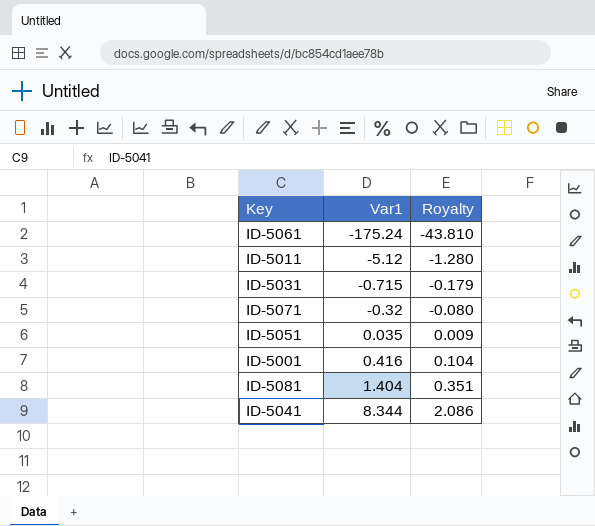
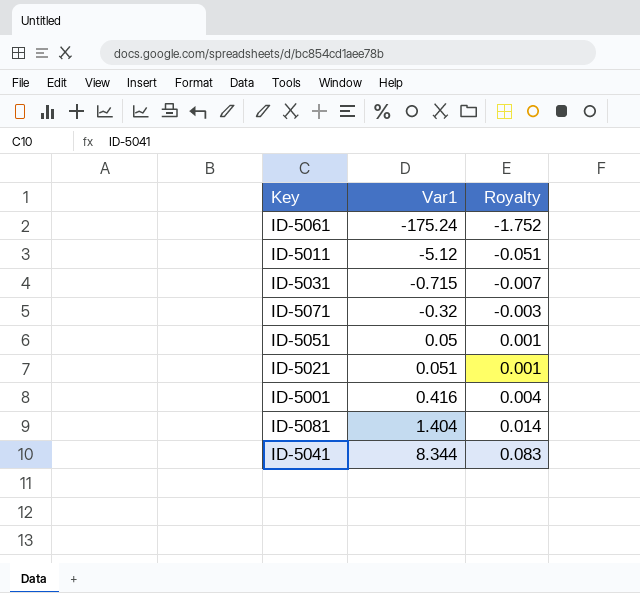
column Royalty | formula: [Var1] * 0.25 -> [Var1] * 0.01
ID-5051 | Var1: 0.035 -> 0.05
row ID-5021: none -> 0.051 | 0.001

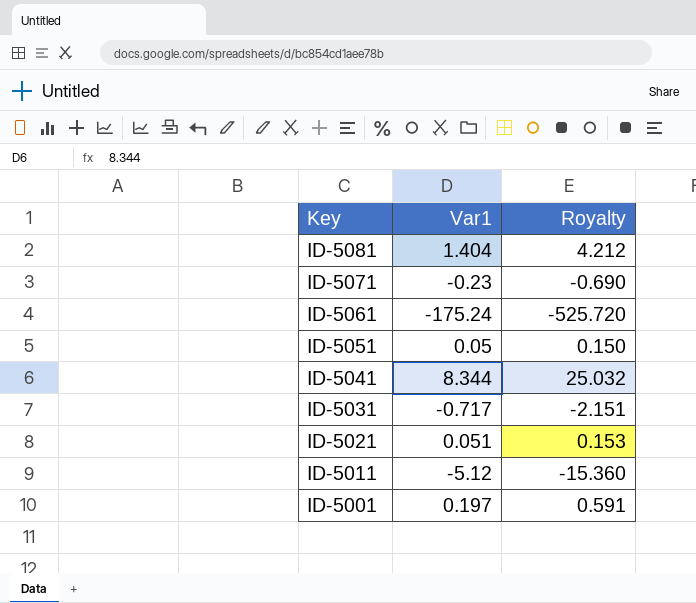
row order: Var1 ascending -> Key descending
column Royalty | formula: [Var1] * 0.01 -> [Var1] * 3
ID-5071 | Var1: -0.32 -> -0.23
ID-5031 | Var1: -0.715 -> -0.717
ID-5001 | Var1: 0.416 -> 0.197

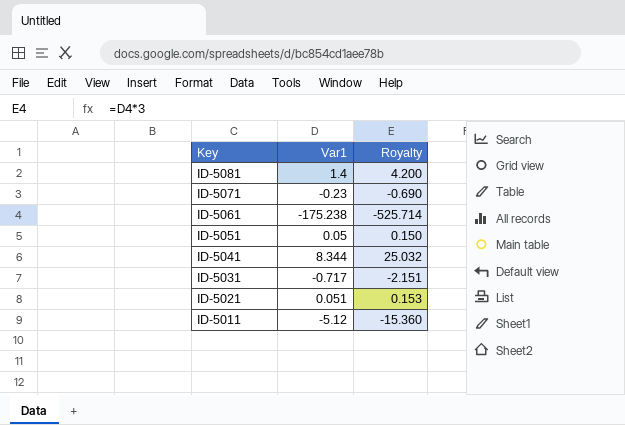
row ID-5001: 0.197 | 0.591 -> none
ID-5081 | Var1: 1.404 -> 1.4
ID-5081 | Royalty: 4.212 -> 4.200
ID-5061 | Var1: -175.24 -> -175.238
ID-5061 | Royalty: -525.720 -> -525.714

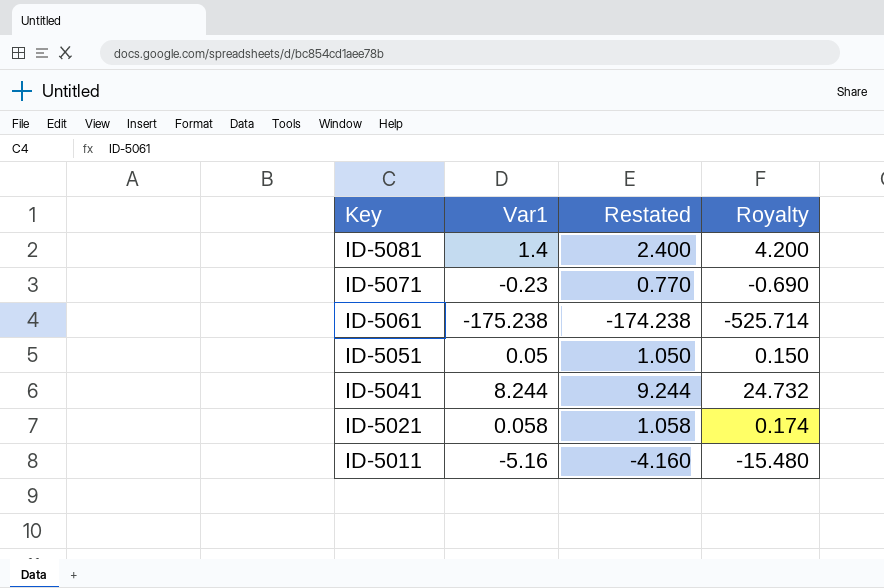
column Restated | formula: none -> [Var1] + 1
row ID-5031: -0.717 | -2.151 -> none
ID-5041 | Var1: 8.344 -> 8.244
ID-5041 | Royalty: 25.032 -> 24.732
ID-5021 | Var1: 0.051 -> 0.058
ID-5021 | Royalty: 0.153 -> 0.174
ID-5011 | Var1: -5.12 -> -5.16
ID-5011 | Royalty: -15.360 -> -15.480

